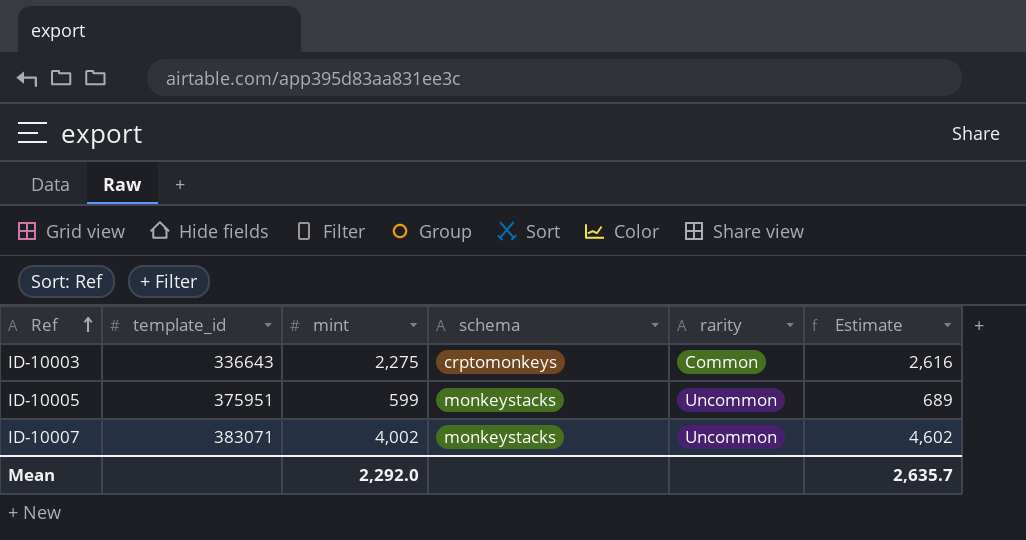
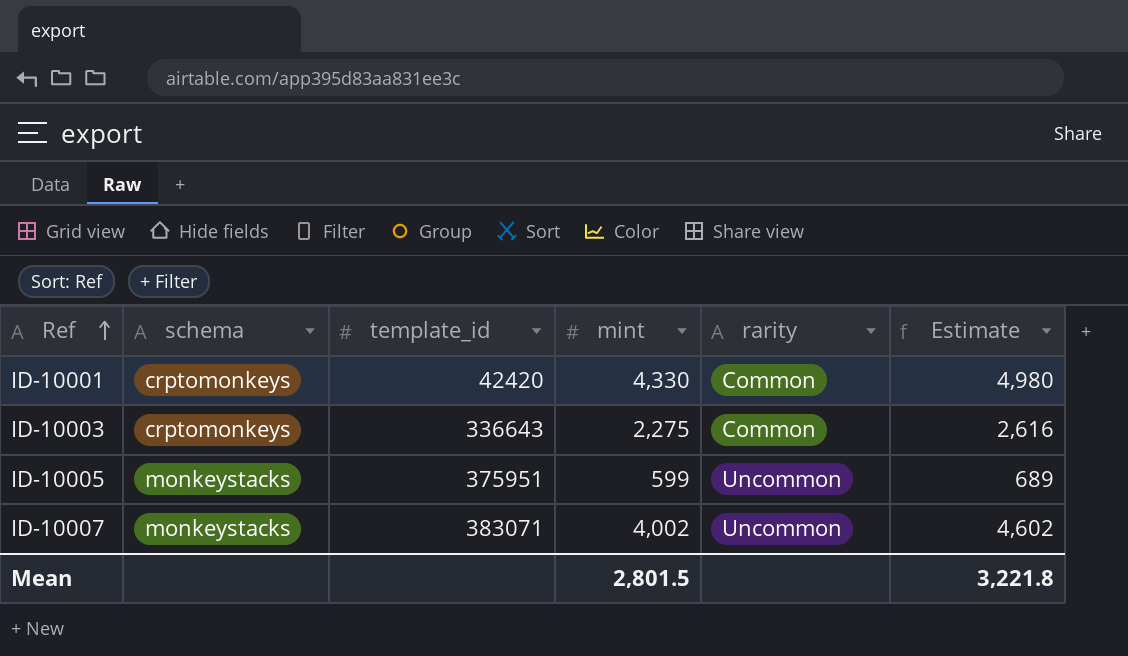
column schema | position: 4 -> 2
row ID-10001: none -> crptomonkeys | 42420 | 4,330 | Common | 4,980
Mean | mint: 2,292.0 -> 2,801.5
Mean | Estimate: 2,635.7 -> 3,221.8

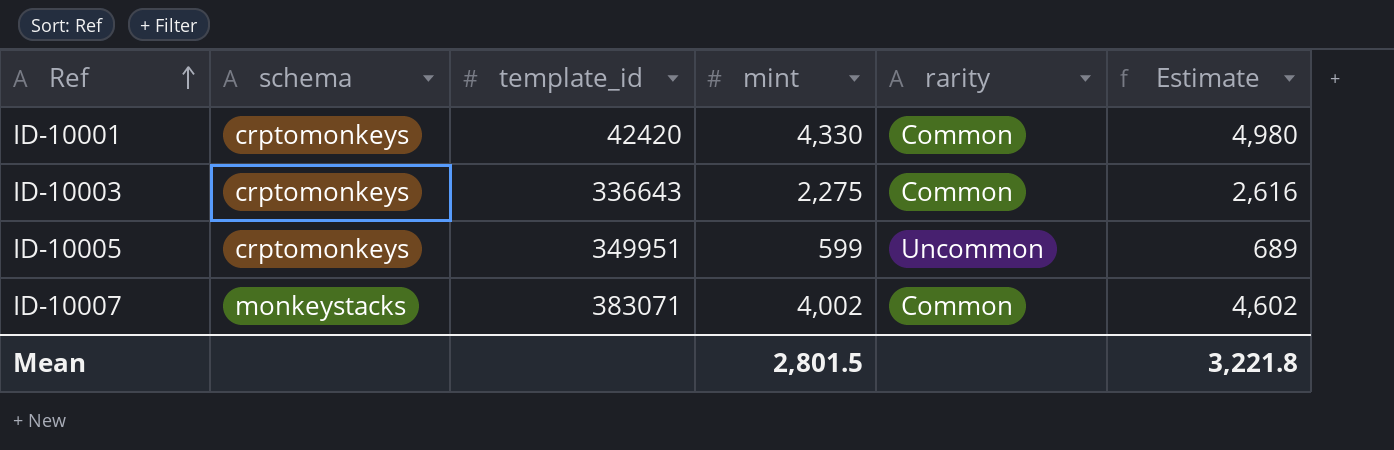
ID-10005 | schema: monkeystacks -> crptomonkeys
ID-10005 | template_id: 375951 -> 349951
ID-10007 | rarity: Uncommon -> Common

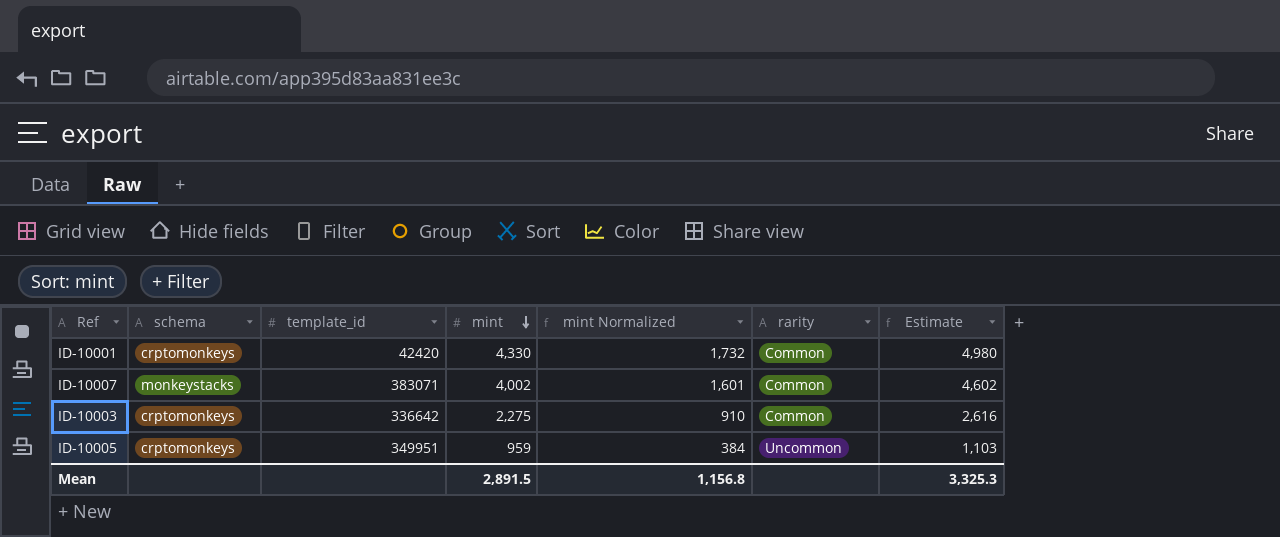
row order: Ref ascending -> mint descending
column mint Normalized | formula: none -> [mint] * 0.4
ID-10003 | template_id: 336643 -> 336642
ID-10005 | mint: 599 -> 959
ID-10005 | Estimate: 689 -> 1,103
Mean | mint: 2,801.5 -> 2,891.5
Mean | Estimate: 3,221.8 -> 3,325.3

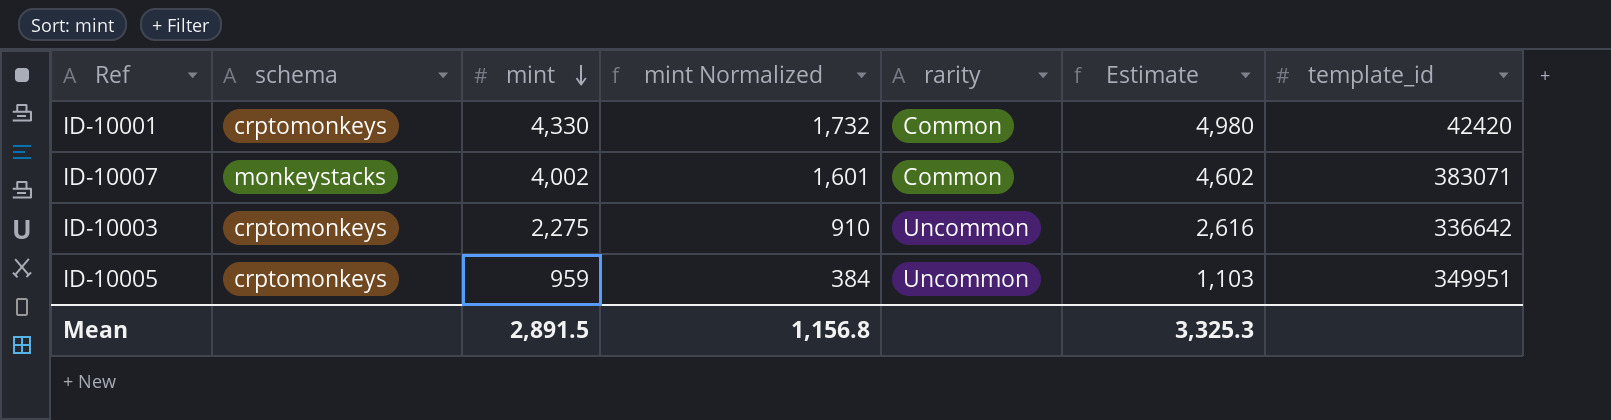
column template_id | position: 3 -> 7
ID-10003 | rarity: Common -> Uncommon

